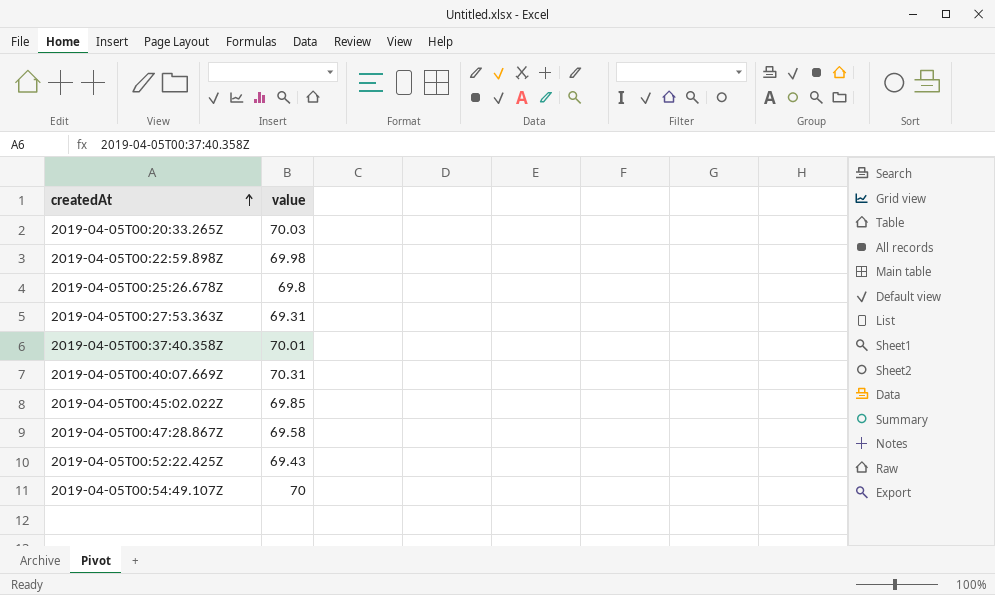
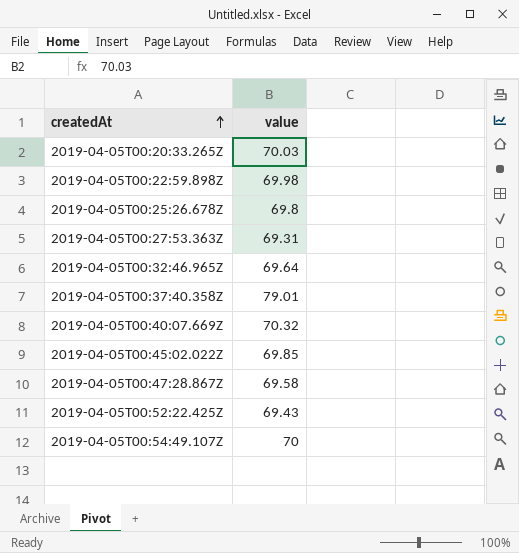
row 2019-04-05T00:32:46.965Z: none -> 69.64
2019-04-05T00:37:40.358Z | value: 70.01 -> 79.01
2019-04-05T00:40:07.669Z | value: 70.31 -> 70.32

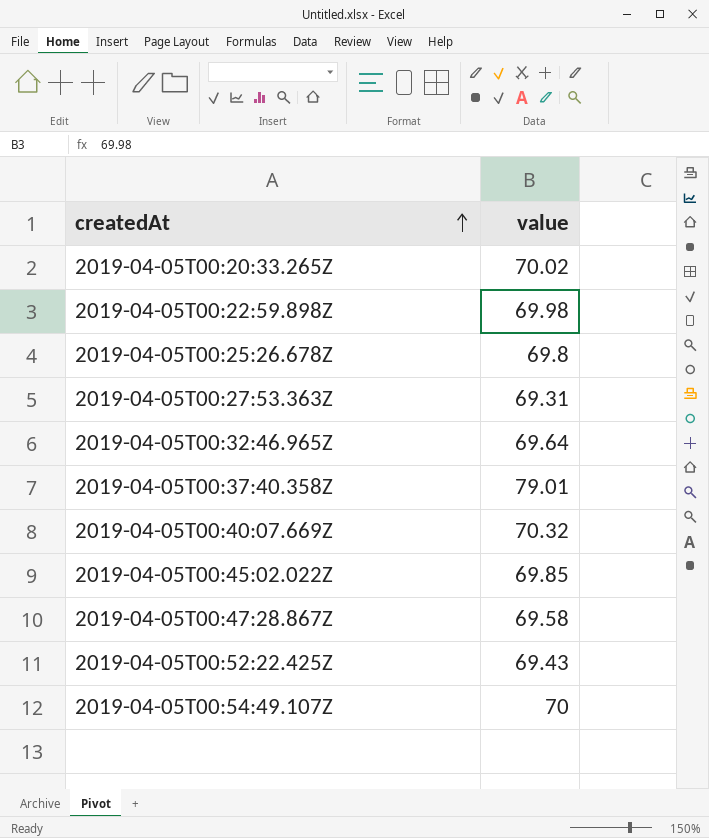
2019-04-05T00:20:33.265Z | value: 70.03 -> 70.02

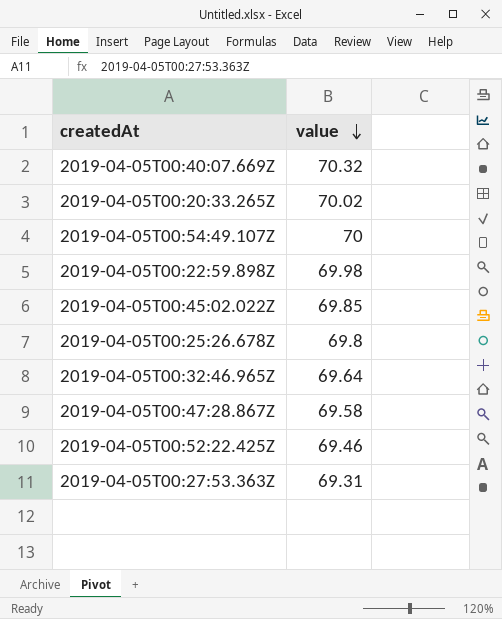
row order: createdAt ascending -> value descending
row 2019-04-05T00:37:40.358Z: 79.01 -> none
2019-04-05T00:52:22.425Z | value: 69.43 -> 69.46

